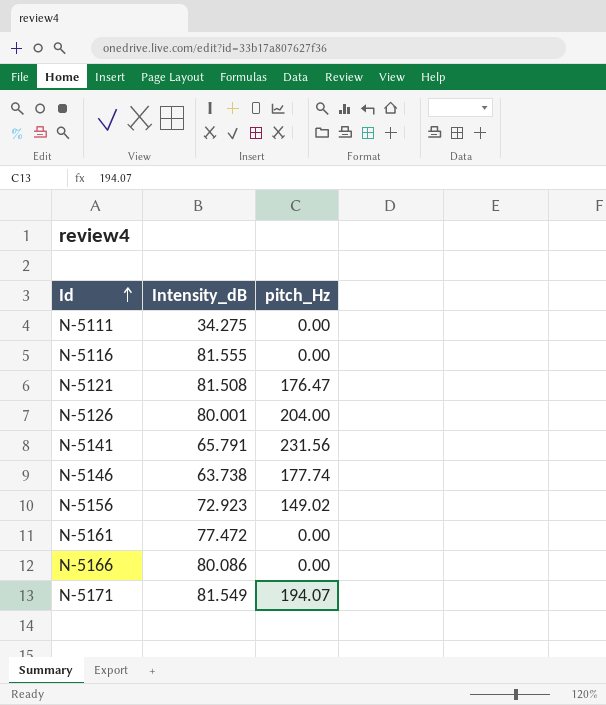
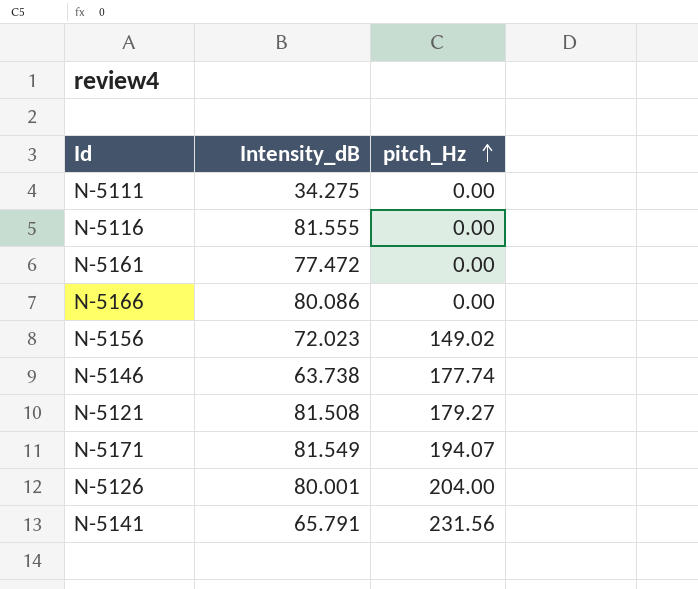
row order: Id ascending -> pitch_Hz ascending
N-5156 | Intensity_dB: 72.923 -> 72.023
N-5121 | pitch_Hz: 176.47 -> 179.27

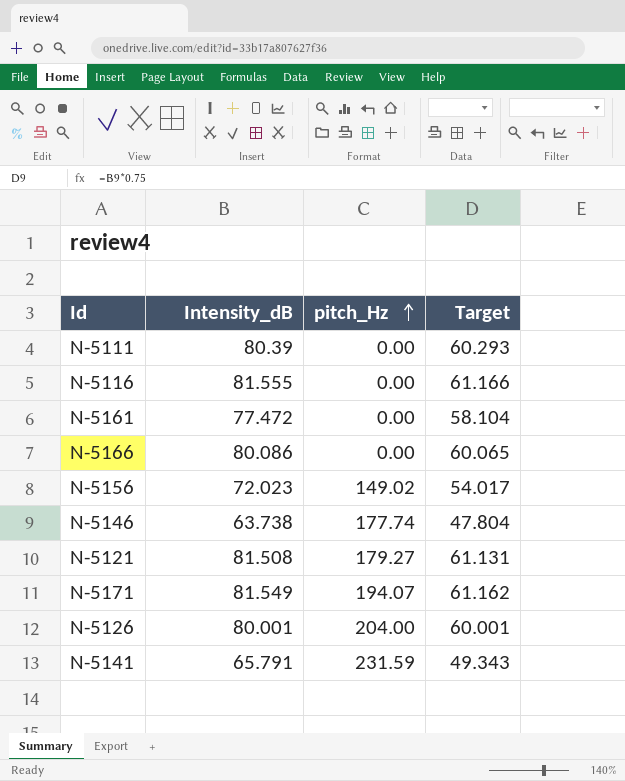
column Target | formula: none -> [Intensity_dB] * 0.75
N-5111 | Intensity_dB: 34.275 -> 80.39
N-5141 | pitch_Hz: 231.56 -> 231.59

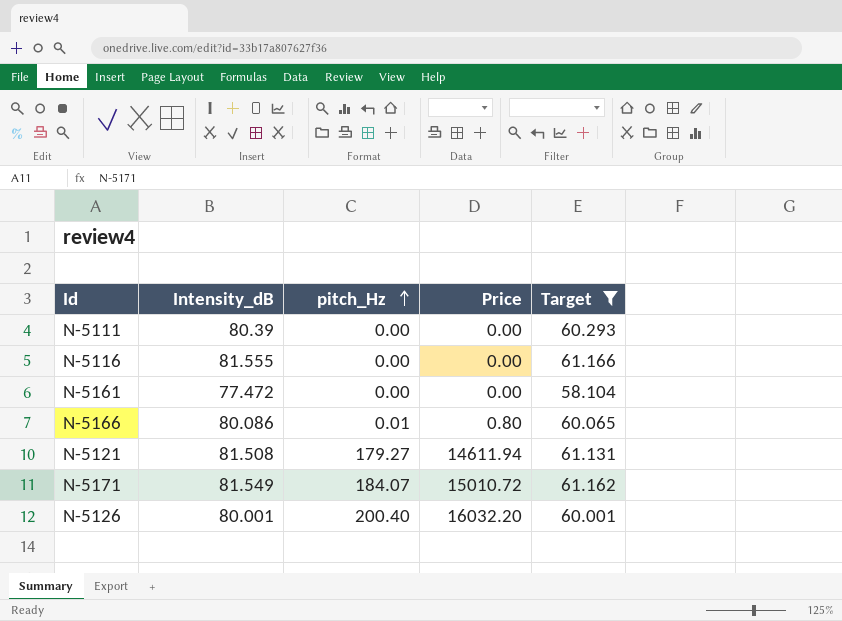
filter: none -> Target >= 58.104
column Price | formula: none -> [Intensity_dB] * [pitch_Hz]
N-5166 | pitch_Hz: 0.00 -> 0.01
N-5171 | pitch_Hz: 194.07 -> 184.07
N-5126 | pitch_Hz: 204.00 -> 200.40

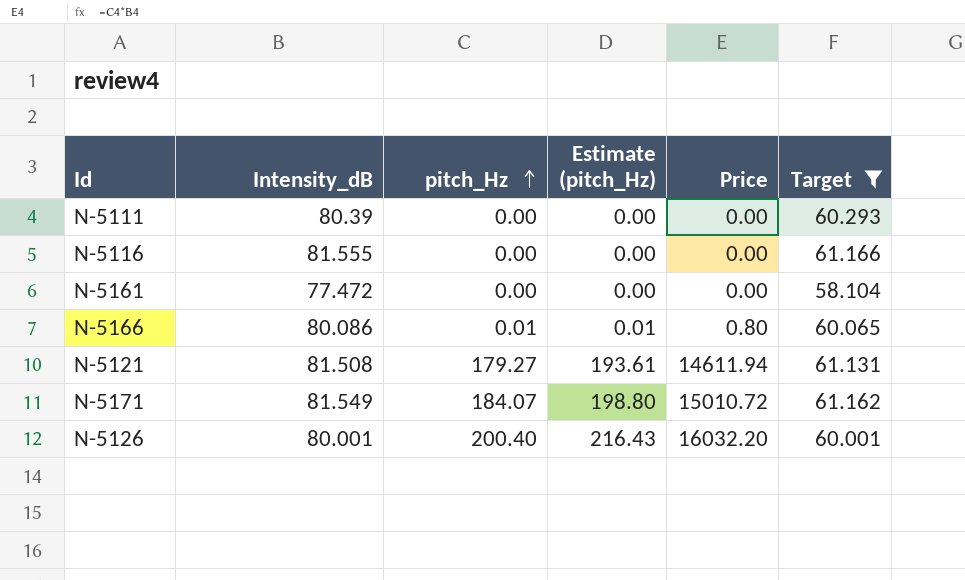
column Estimate (pitch_Hz) | formula: none -> [pitch_Hz] * 1.08

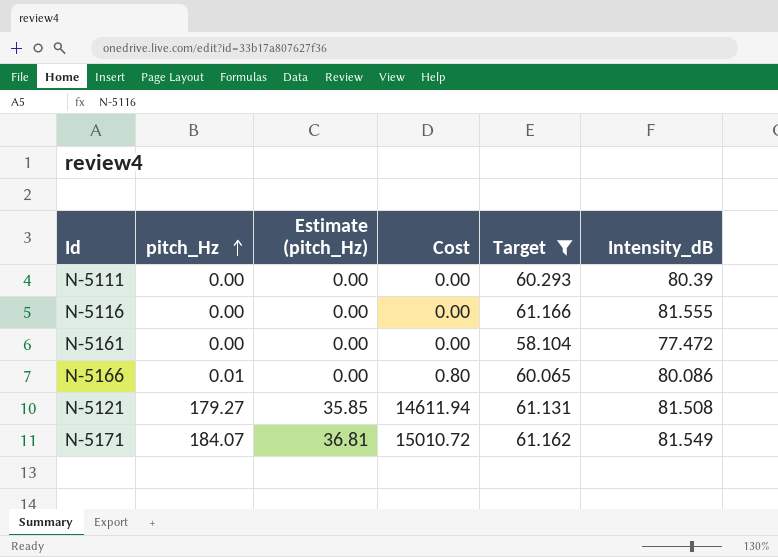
column Estimate (pitch_Hz) | formula: [pitch_Hz] * 1.08 -> [pitch_Hz] * 0.2
column name: Price -> Cost
column Intensity_dB | position: 2 -> 6
row N-5126: 80.001 | 200.40 | 216.43 | 16032.20 | 60.001 -> none

